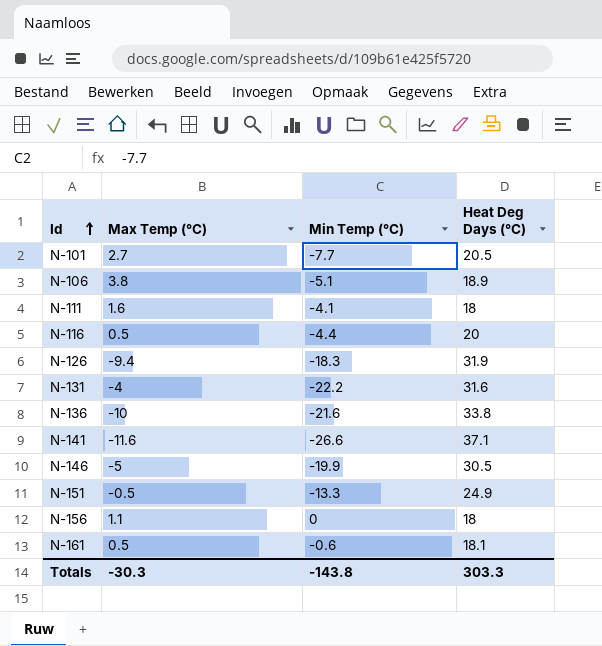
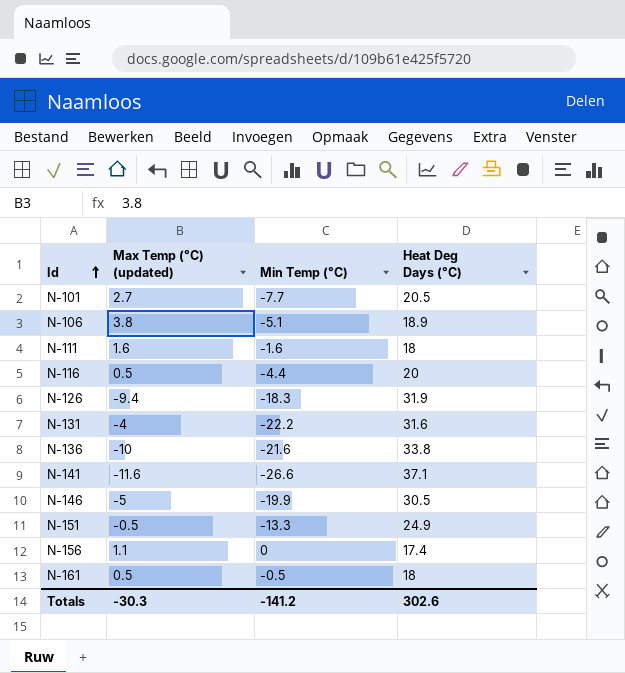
column name: Max Temp (°C) -> Max Temp (°C) (updated)
N-111 | Min Temp (°C): -4.1 -> -1.6
N-156 | Heat Deg Days (°C): 18 -> 17.4
N-161 | Min Temp (°C): -0.6 -> -0.5
N-161 | Heat Deg Days (°C): 18.1 -> 18
Totals | Min Temp (°C): -143.8 -> -141.2
Totals | Heat Deg Days (°C): 303.3 -> 302.6

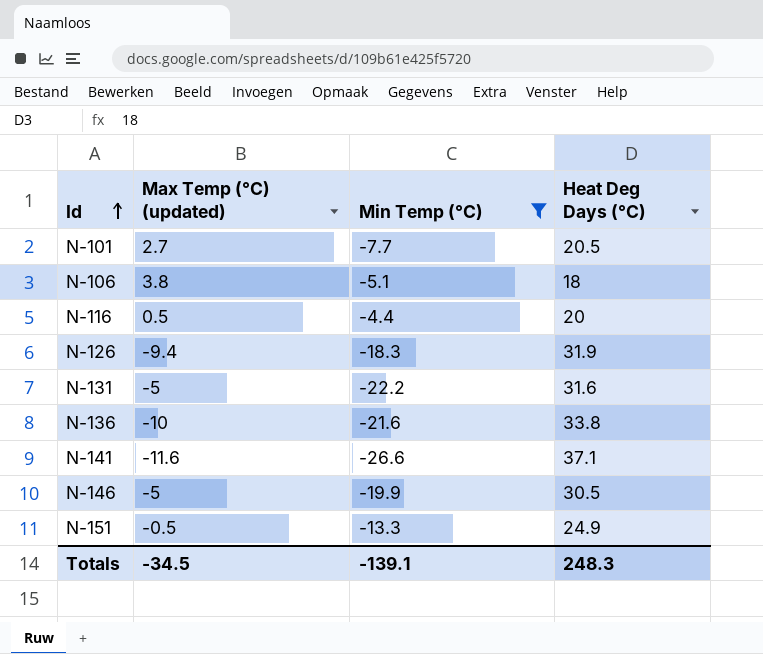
filter: none -> Min Temp (°C) <= -4.4
N-106 | Heat Deg Days (°C): 18.9 -> 18
N-131 | Max Temp (°C) (updated): -4 -> -5
Totals | Max Temp (°C) (updated): -30.3 -> -34.5
Totals | Min Temp (°C): -141.2 -> -139.1
Totals | Heat Deg Days (°C): 302.6 -> 248.3

